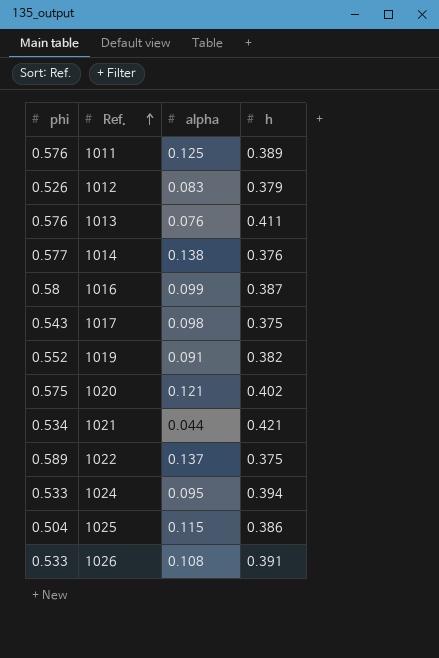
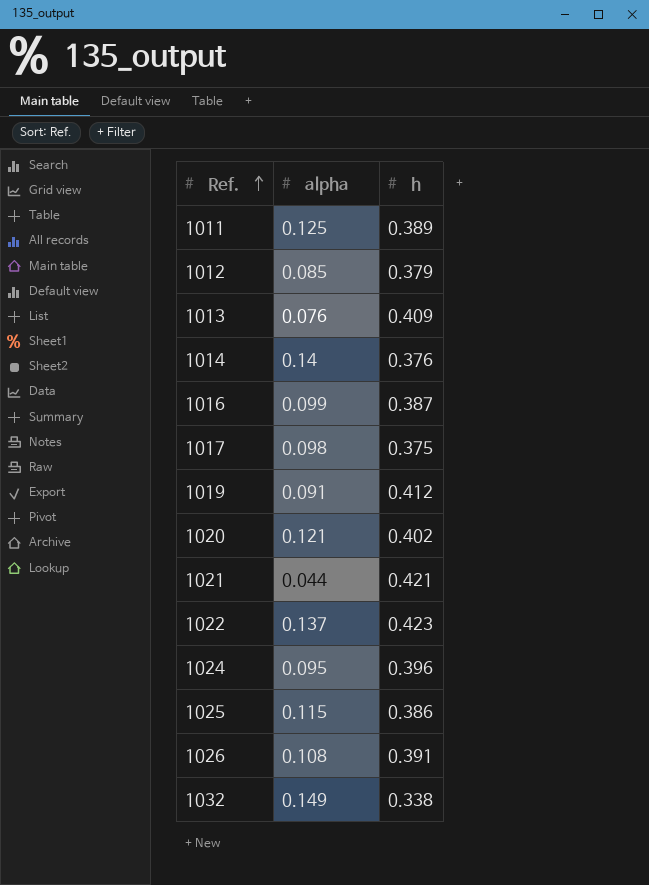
column phi | position: 1 -> none
1012 | alpha: 0.083 -> 0.085
1013 | h: 0.411 -> 0.409
1014 | alpha: 0.138 -> 0.14
1019 | h: 0.382 -> 0.412
1022 | h: 0.375 -> 0.423
1024 | h: 0.394 -> 0.396
row 1032: none -> 0.149 | 0.338

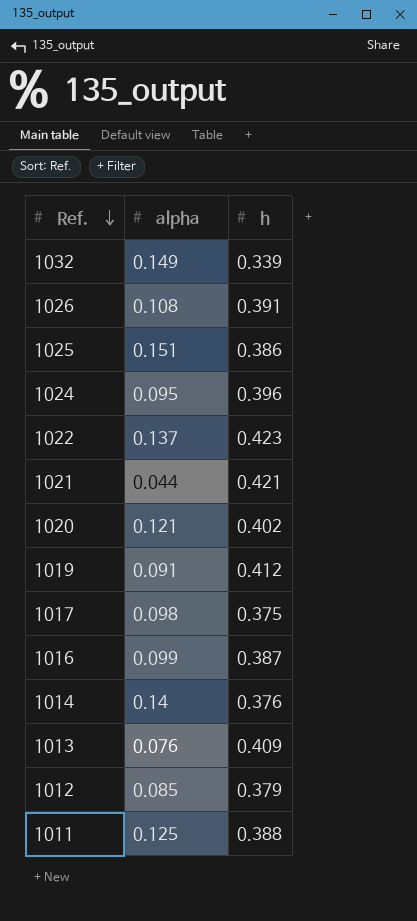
row order: Ref. ascending -> Ref. descending
1032 | h: 0.338 -> 0.339
1025 | alpha: 0.115 -> 0.151
1011 | h: 0.389 -> 0.388

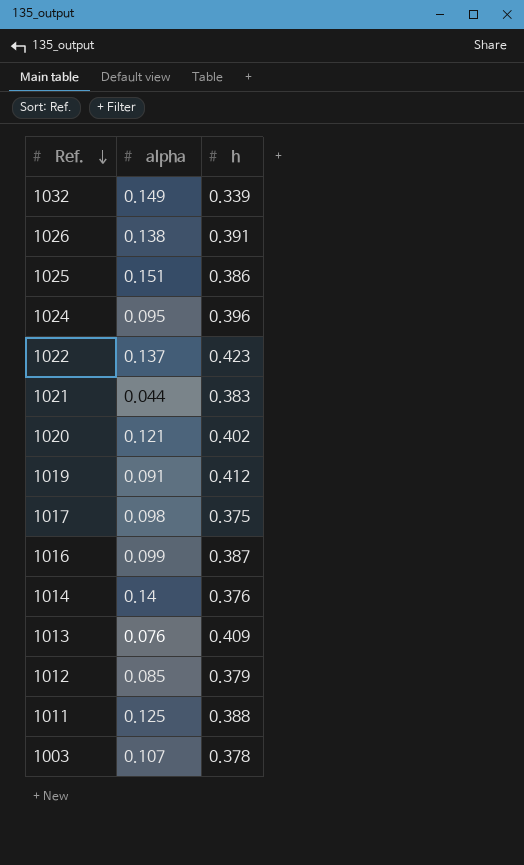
1026 | alpha: 0.108 -> 0.138
1021 | h: 0.421 -> 0.383
row 1003: none -> 0.107 | 0.378

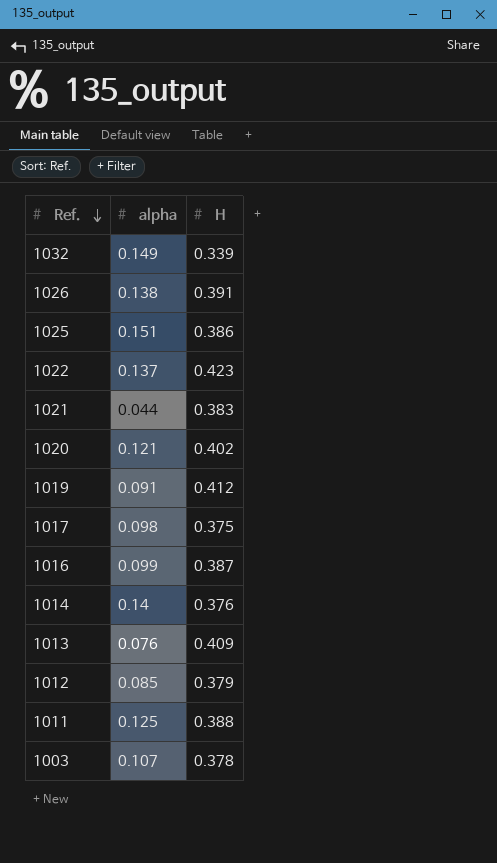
column name: h -> H
row 1024: 0.095 | 0.396 -> none

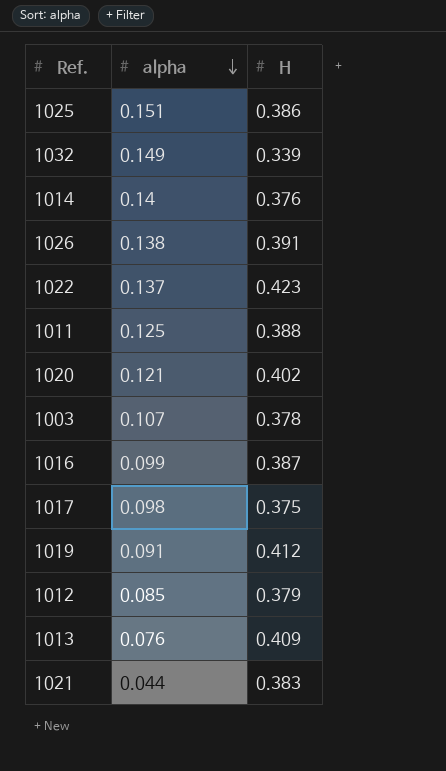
row order: Ref. descending -> alpha descending

